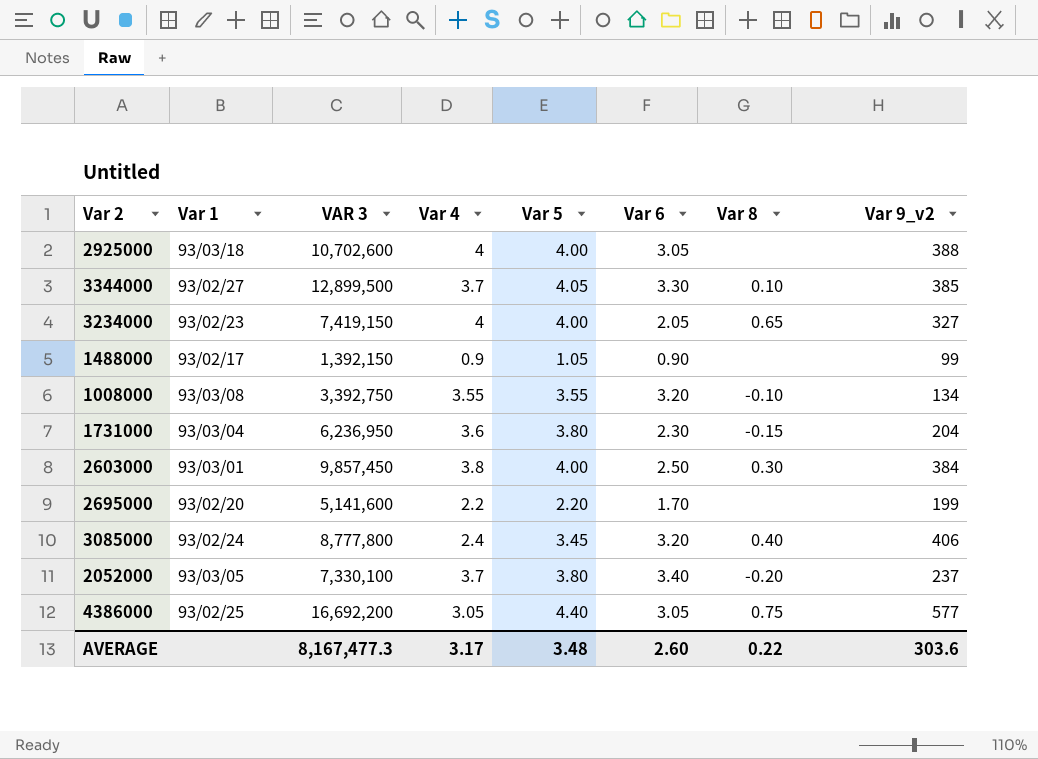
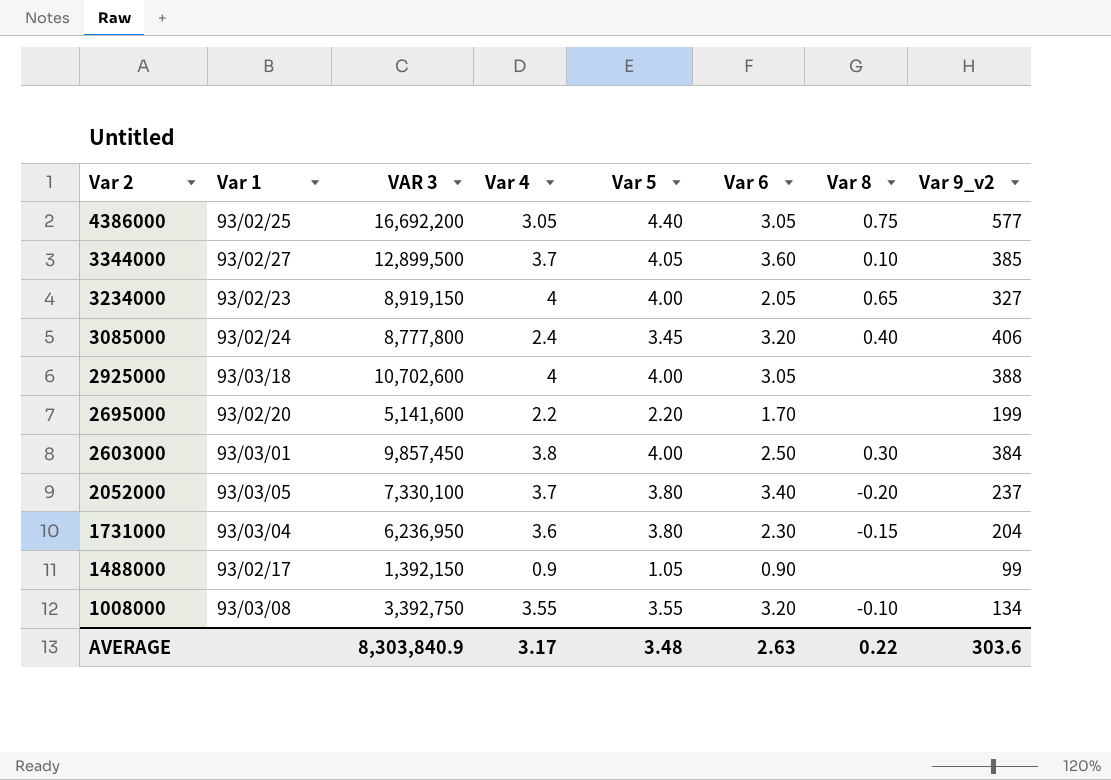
row order: none -> Var 2 descending
3344000 | Var 6: 3.30 -> 3.60
3234000 | VAR 3: 7,419,150 -> 8,919,150
AVERAGE | VAR 3: 8,167,477.3 -> 8,303,840.9
AVERAGE | Var 6: 2.60 -> 2.63

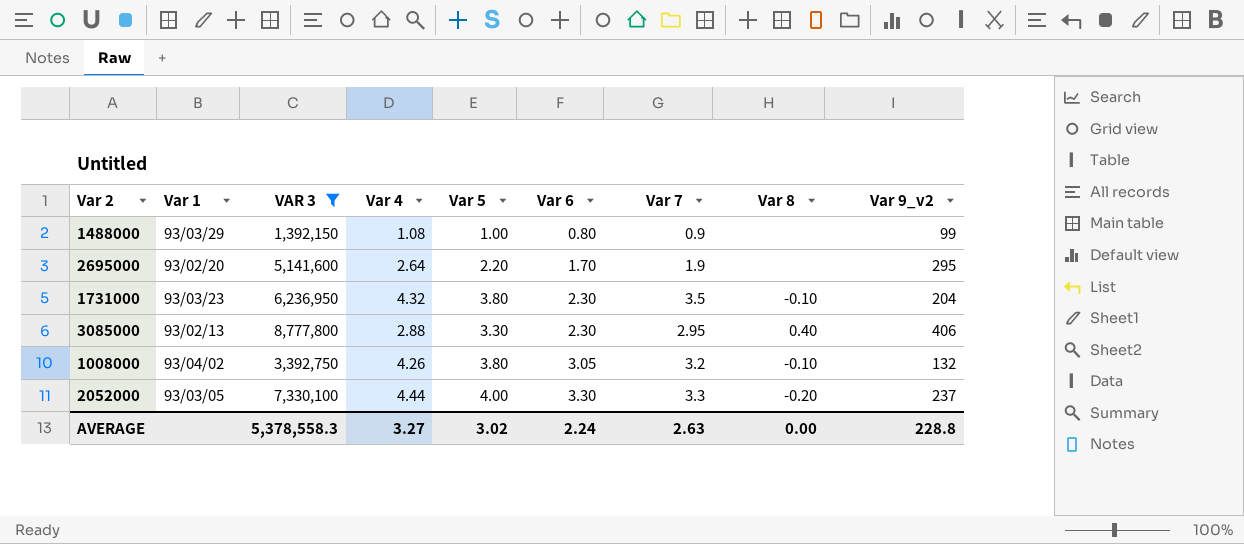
filter: none -> VAR 3 <= 8,777,800
row order: Var 2 descending -> Var 6 ascending
column Var 7 | position: none -> 7
1488000 | Var 1: 93/02/17 -> 93/03/29
1488000 | Var 4: 0.9 -> 1.08
1488000 | Var 5: 1.05 -> 1.00
1488000 | Var 6: 0.90 -> 0.80
2695000 | Var 4: 2.2 -> 2.64
2695000 | Var 9_v2: 199 -> 295
1731000 | Var 1: 93/03/04 -> 93/03/23
1731000 | Var 4: 3.6 -> 4.32
1731000 | Var 8: -0.15 -> -0.10
3085000 | Var 1: 93/02/24 -> 93/02/13
3085000 | Var 4: 2.4 -> 2.88
3085000 | Var 5: 3.45 -> 3.30
3085000 | Var 6: 3.20 -> 2.30
1008000 | Var 1: 93/03/08 -> 93/04/02
1008000 | Var 4: 3.55 -> 4.26
1008000 | Var 5: 3.55 -> 3.80
1008000 | Var 6: 3.20 -> 3.05
1008000 | Var 9_v2: 134 -> 132
2052000 | Var 4: 3.7 -> 4.44
2052000 | Var 5: 3.80 -> 4.00
2052000 | Var 6: 3.40 -> 3.30
AVERAGE | VAR 3: 8,303,840.9 -> 5,378,558.3
AVERAGE | Var 4: 3.17 -> 3.27
AVERAGE | Var 5: 3.48 -> 3.02
AVERAGE | Var 6: 2.63 -> 2.24
AVERAGE | Var 8: 0.22 -> 0.00
AVERAGE | Var 9_v2: 303.6 -> 228.8

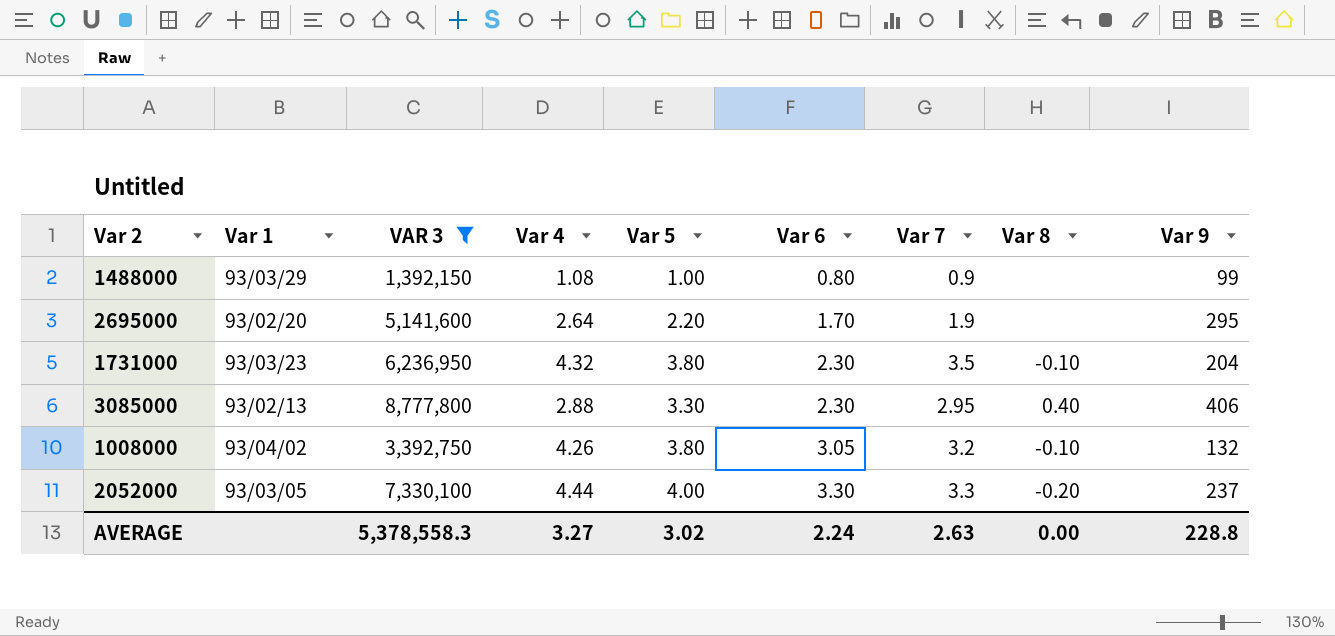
column name: Var 9_v2 -> Var 9

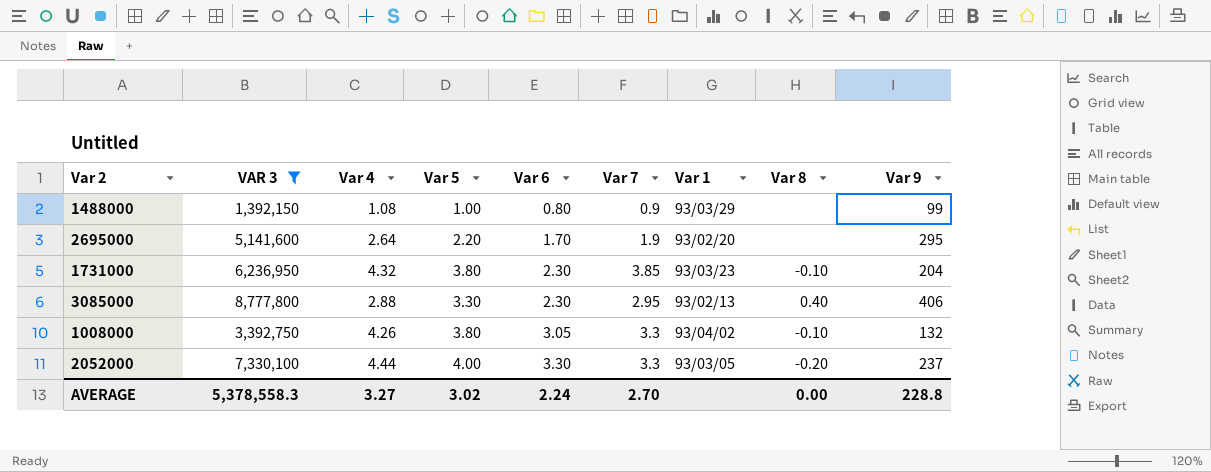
column Var 1 | position: 2 -> 7
1731000 | Var 7: 3.5 -> 3.85
1008000 | Var 7: 3.2 -> 3.3
AVERAGE | Var 7: 2.63 -> 2.70

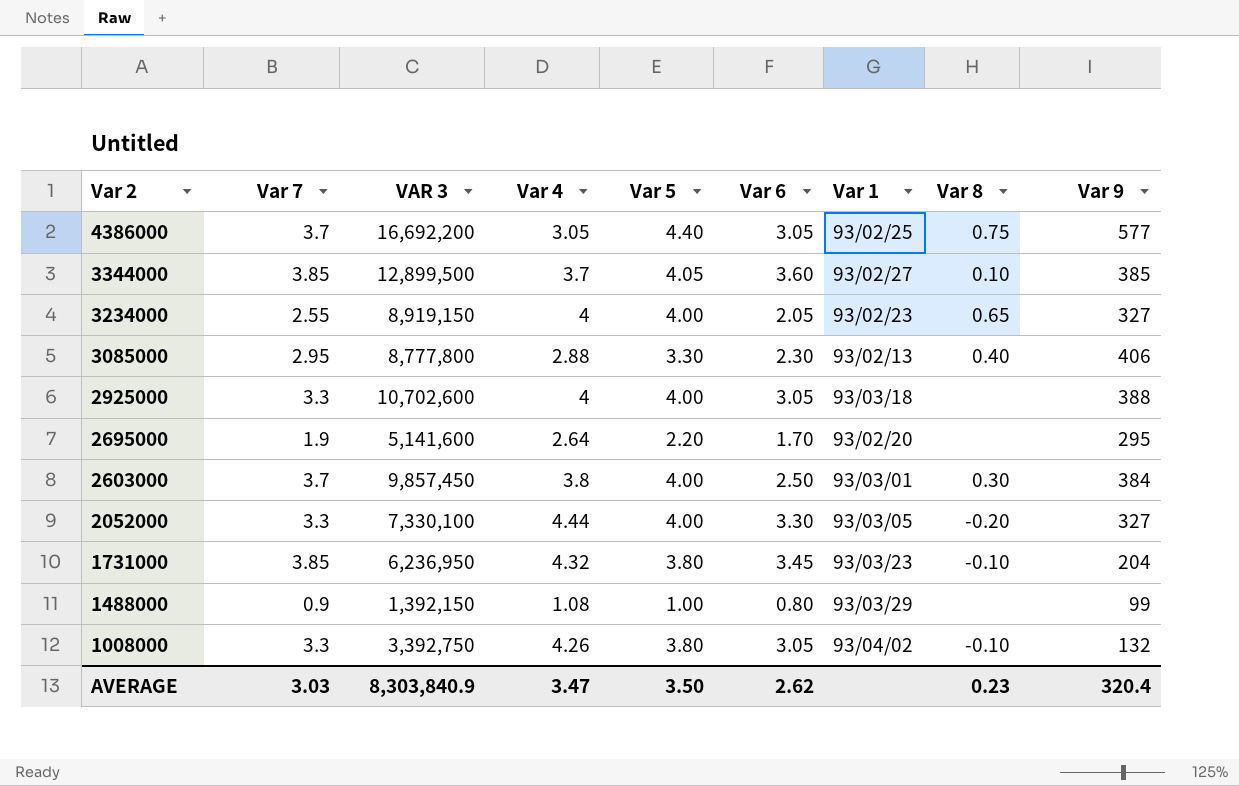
filter: VAR 3 <= 8,777,800 -> none
row order: Var 6 ascending -> Var 2 descending
column Var 7 | position: 6 -> 2
2052000 | Var 9: 237 -> 327
1731000 | Var 6: 2.30 -> 3.45
AVERAGE | Var 7: 2.70 -> 3.03
AVERAGE | VAR 3: 5,378,558.3 -> 8,303,840.9
AVERAGE | Var 4: 3.27 -> 3.47
AVERAGE | Var 5: 3.02 -> 3.50
AVERAGE | Var 6: 2.24 -> 2.62
AVERAGE | Var 8: 0.00 -> 0.23
AVERAGE | Var 9: 228.8 -> 320.4

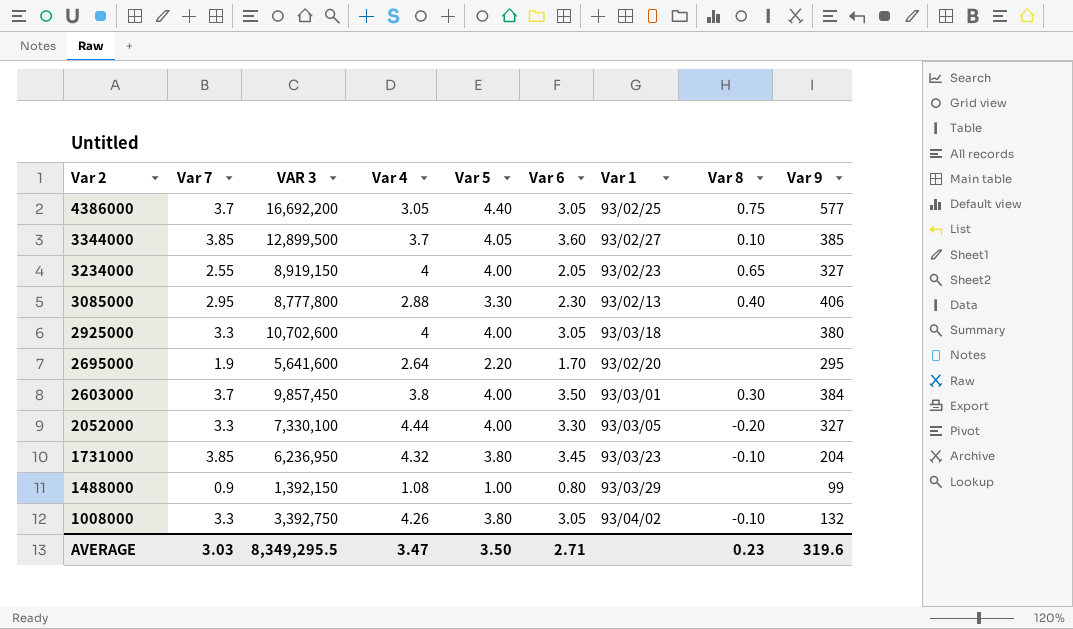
2925000 | Var 9: 388 -> 380
2695000 | VAR 3: 5,141,600 -> 5,641,600
2603000 | Var 6: 2.50 -> 3.50
AVERAGE | VAR 3: 8,303,840.9 -> 8,349,295.5
AVERAGE | Var 6: 2.62 -> 2.71
AVERAGE | Var 9: 320.4 -> 319.6

